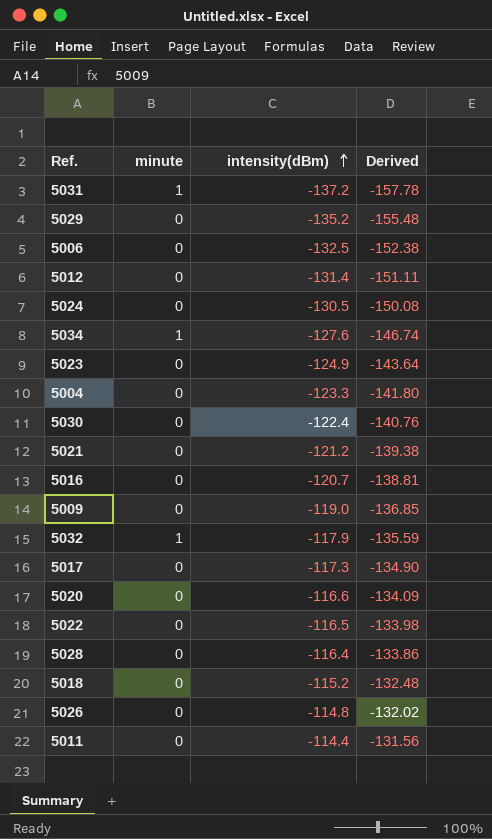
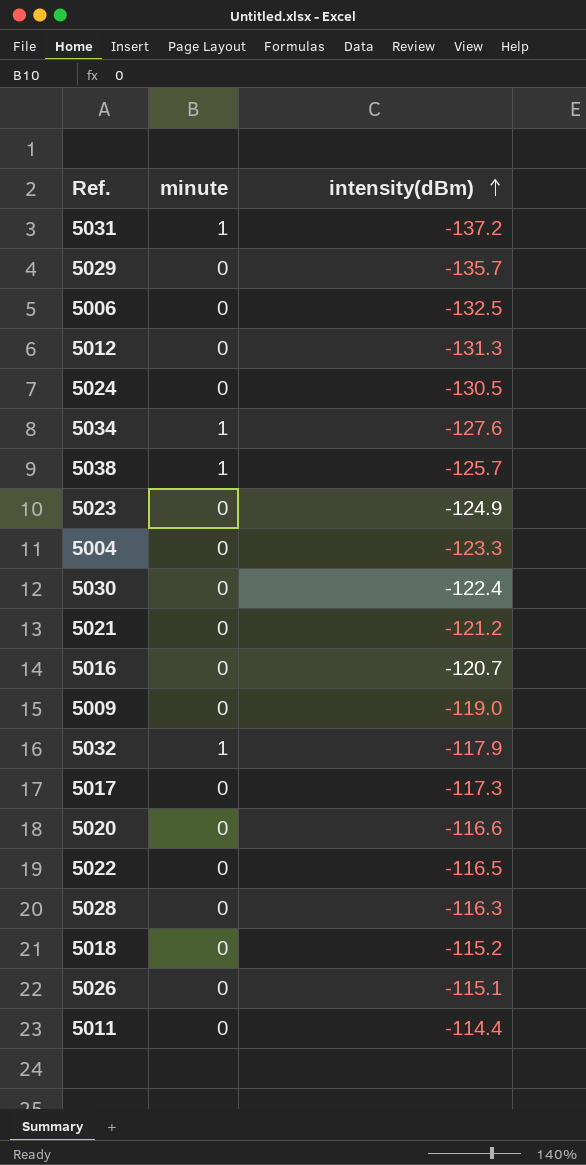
column Derived | formula: [intensity(dBm)] * 1.15 -> none
5029 | intensity(dBm): -135.2 -> -135.7
5012 | intensity(dBm): -131.4 -> -131.3
row 5038: none -> 1 | -125.7
5028 | intensity(dBm): -116.4 -> -116.3
5026 | intensity(dBm): -114.8 -> -115.1

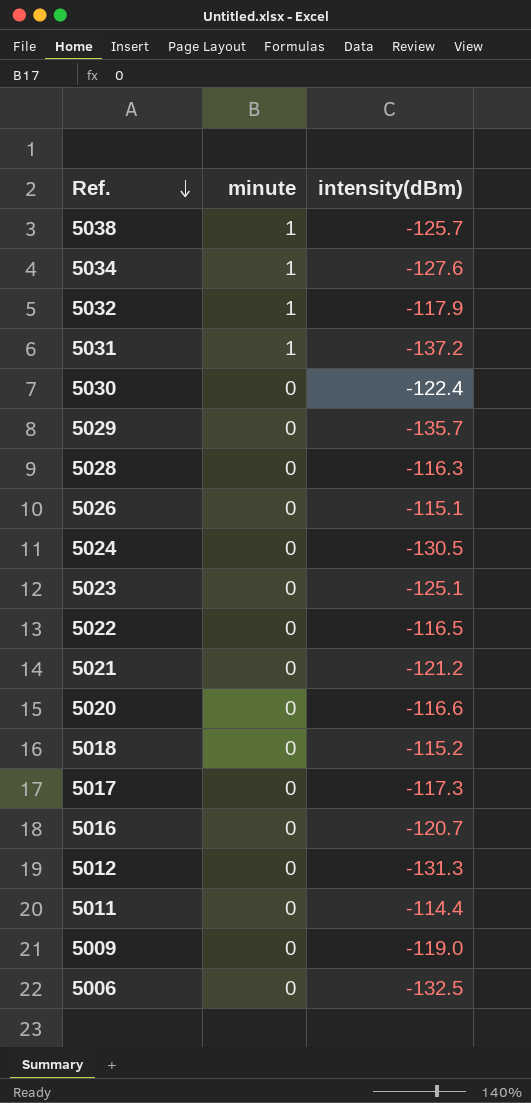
row order: intensity(dBm) ascending -> Ref. descending
row 5004: 0 | -123.3 -> none
5023 | intensity(dBm): -124.9 -> -125.1

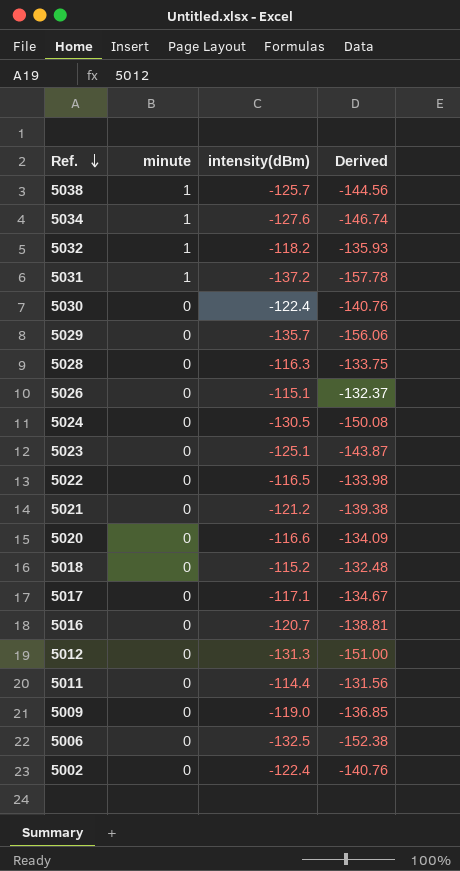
column Derived | formula: none -> [intensity(dBm)] * 1.15
5032 | intensity(dBm): -117.9 -> -118.2
5017 | intensity(dBm): -117.3 -> -117.1
row 5002: none -> 0 | -122.4 | -140.76

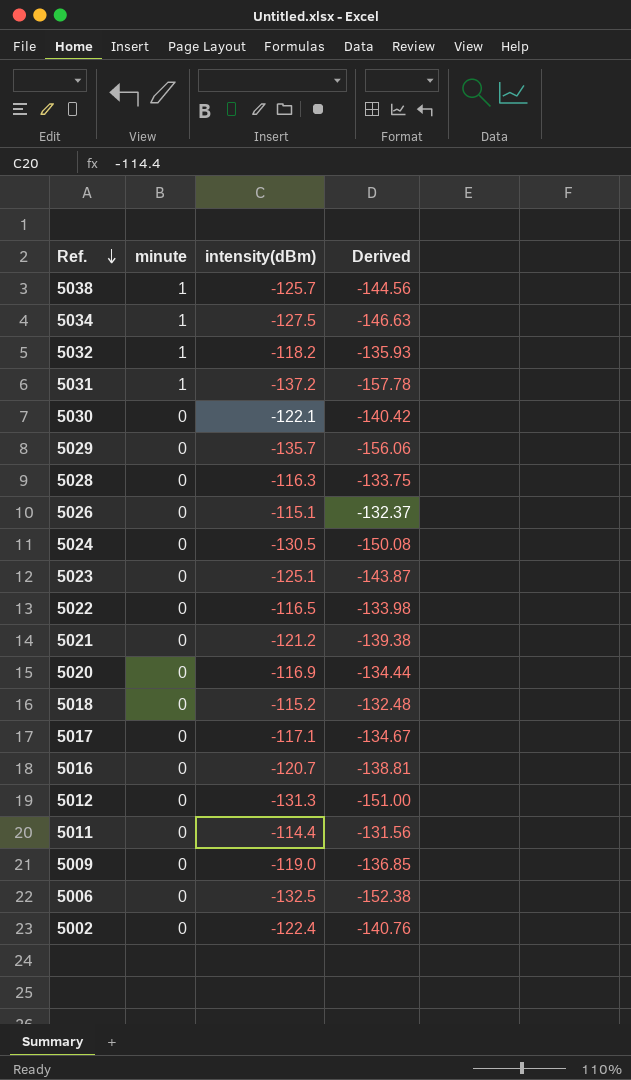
5034 | intensity(dBm): -127.6 -> -127.5
5034 | Derived: -146.74 -> -146.63
5030 | intensity(dBm): -122.4 -> -122.1
5030 | Derived: -140.76 -> -140.42
5020 | intensity(dBm): -116.6 -> -116.9
5020 | Derived: -134.09 -> -134.44

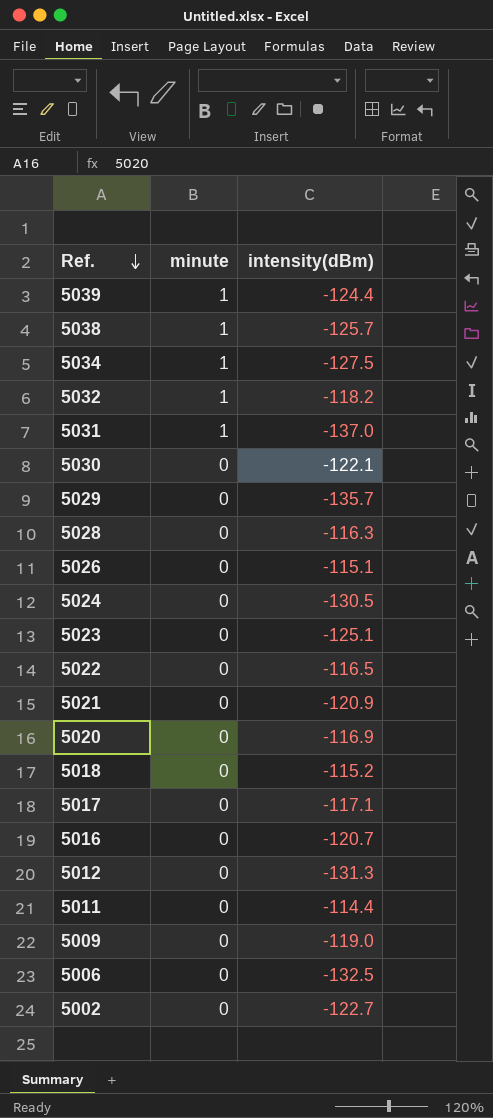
column Derived | formula: [intensity(dBm)] * 1.15 -> none
row 5039: none -> 1 | -124.4
5031 | intensity(dBm): -137.2 -> -137.0
5021 | intensity(dBm): -121.2 -> -120.9
5002 | intensity(dBm): -122.4 -> -122.7

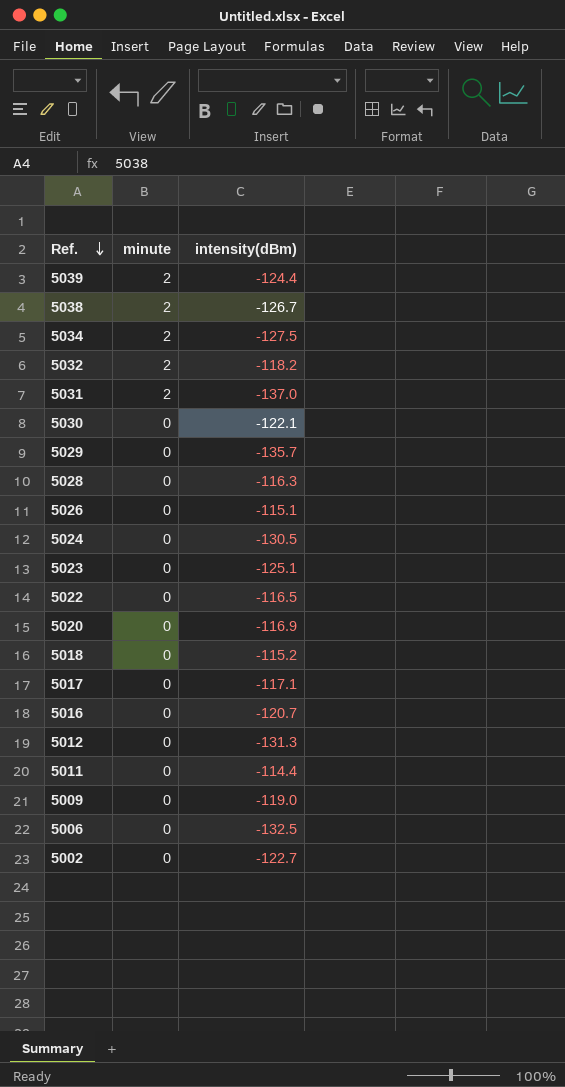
row 5021: 0 | -120.9 -> none
5039 | minute: 1 -> 2
5038 | minute: 1 -> 2
5038 | intensity(dBm): -125.7 -> -126.7
5034 | minute: 1 -> 2
5032 | minute: 1 -> 2
5031 | minute: 1 -> 2

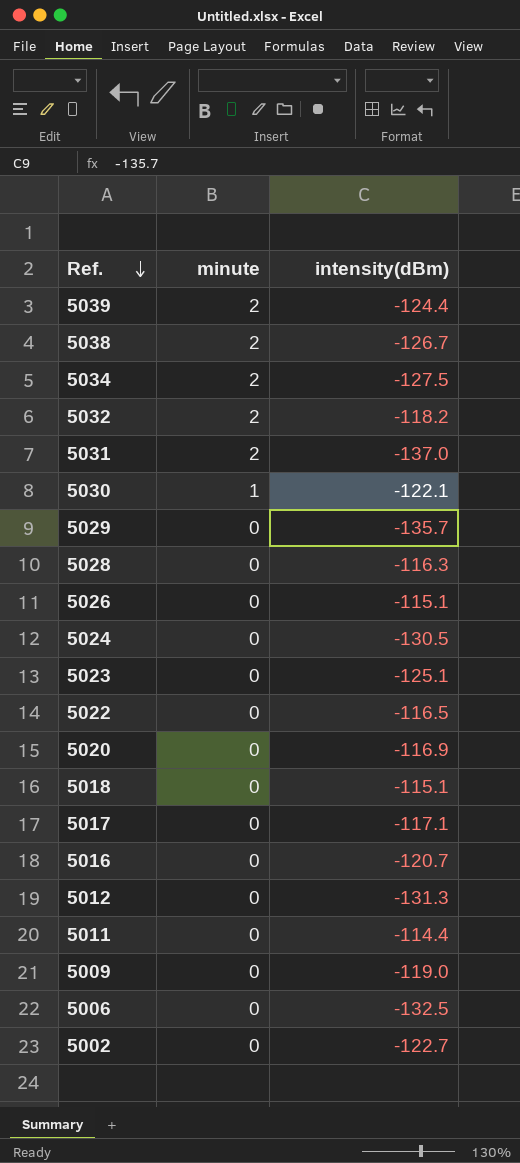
5030 | minute: 0 -> 1
5018 | intensity(dBm): -115.2 -> -115.1

